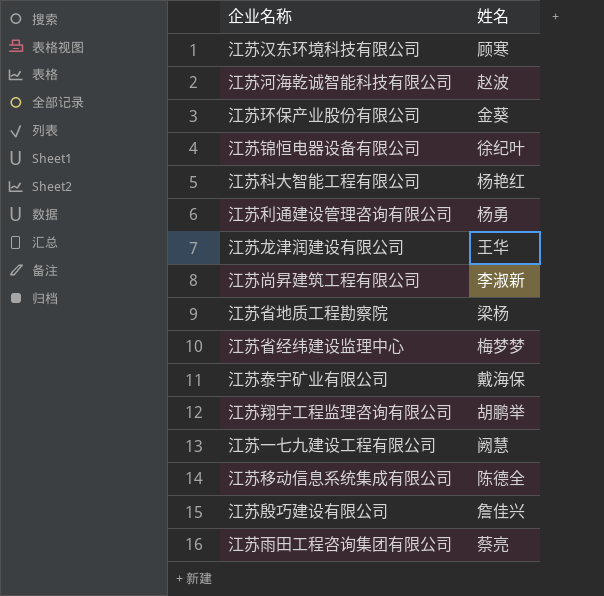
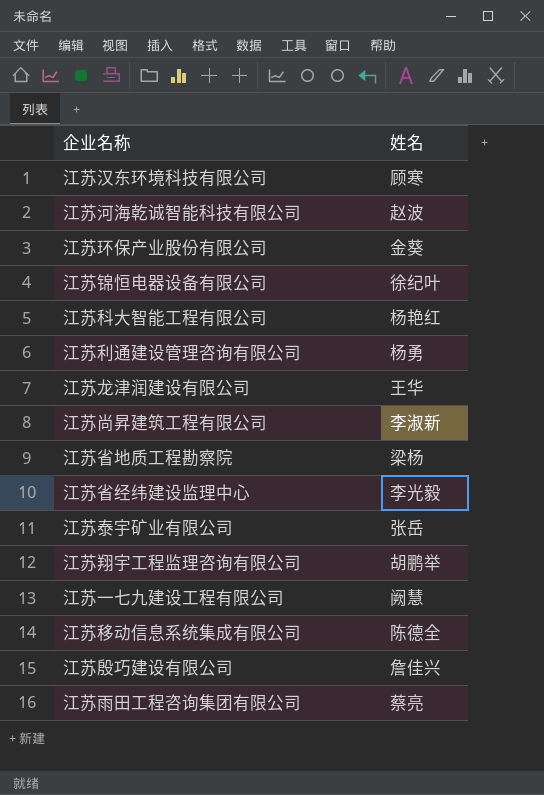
江苏省经纬建设监理中心 | 姓名: 梅梦梦 -> 李光毅
江苏泰宇矿业有限公司 | 姓名: 戴海保 -> 张岳

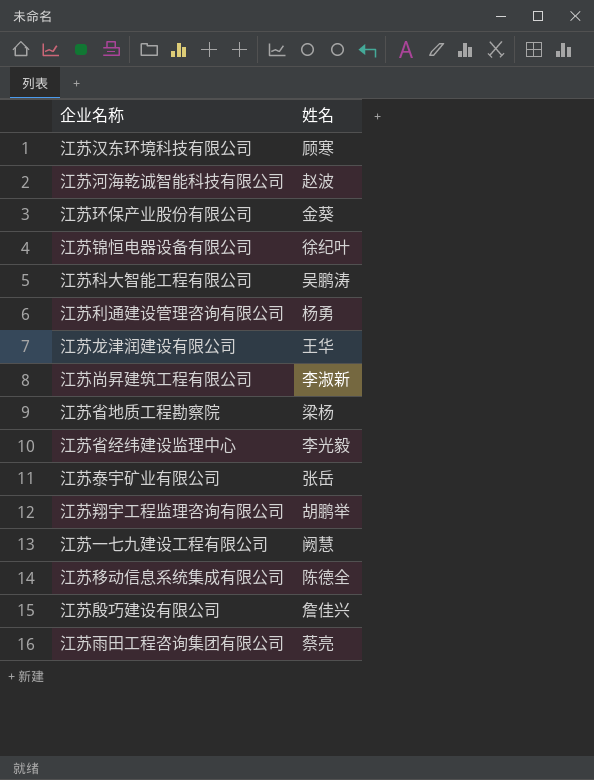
江苏科大智能工程有限公司 | 姓名: 杨艳红 -> 吴鹏涛

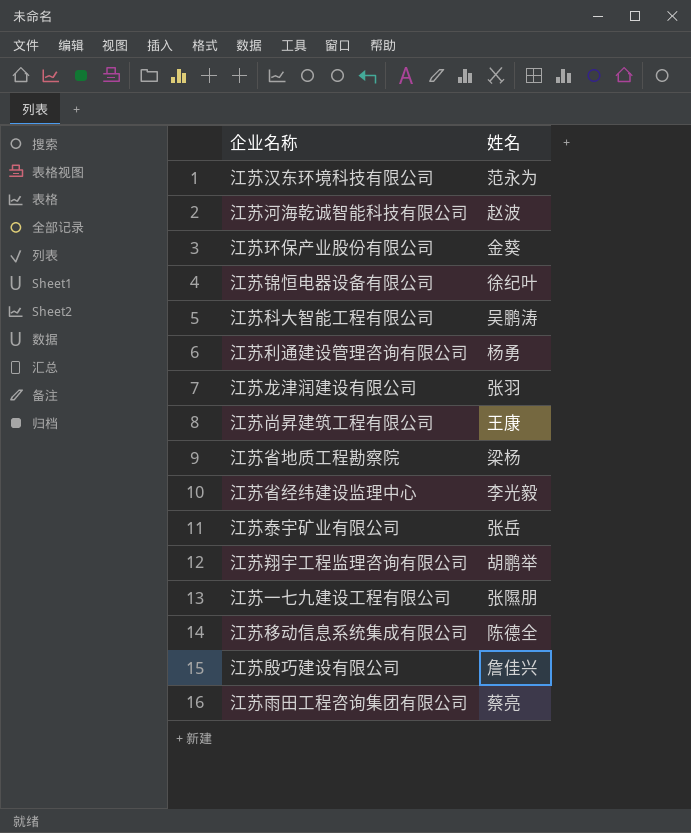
江苏汉东环境科技有限公司 | 姓名: 顾寒 -> 范永为
江苏龙津润建设有限公司 | 姓名: 王华 -> 张羽
江苏尚昇建筑工程有限公司 | 姓名: 李淑新 -> 王康
江苏一七九建设工程有限公司 | 姓名: 阙慧 -> 张隰朋

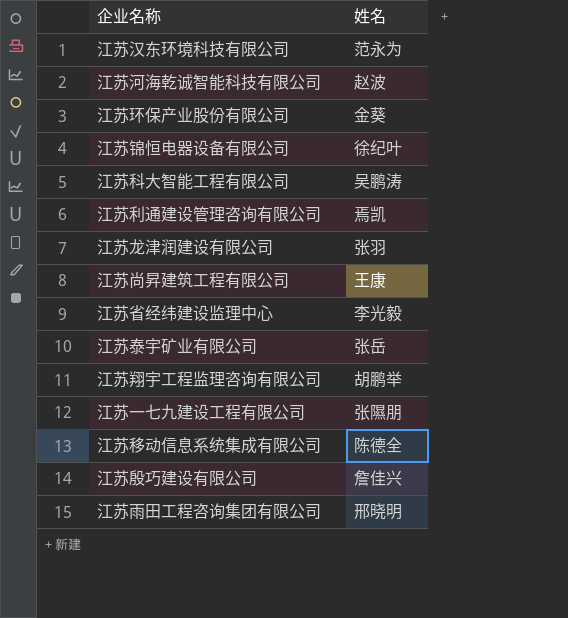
row 江苏省地质工程勘察院: 梁杨 -> none
江苏利通建设管理咨询有限公司 | 姓名: 杨勇 -> 焉凯
江苏雨田工程咨询集团有限公司 | 姓名: 蔡亮 -> 邢晓明

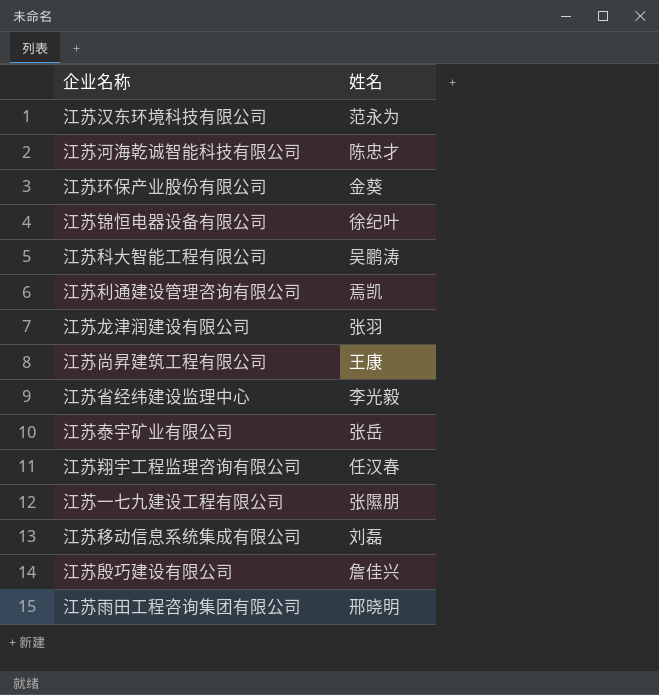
江苏河海乾诚智能科技有限公司 | 姓名: 赵波 -> 陈忠才
江苏翔宇工程监理咨询有限公司 | 姓名: 胡鹏举 -> 任汉春
江苏移动信息系统集成有限公司 | 姓名: 陈德全 -> 刘磊

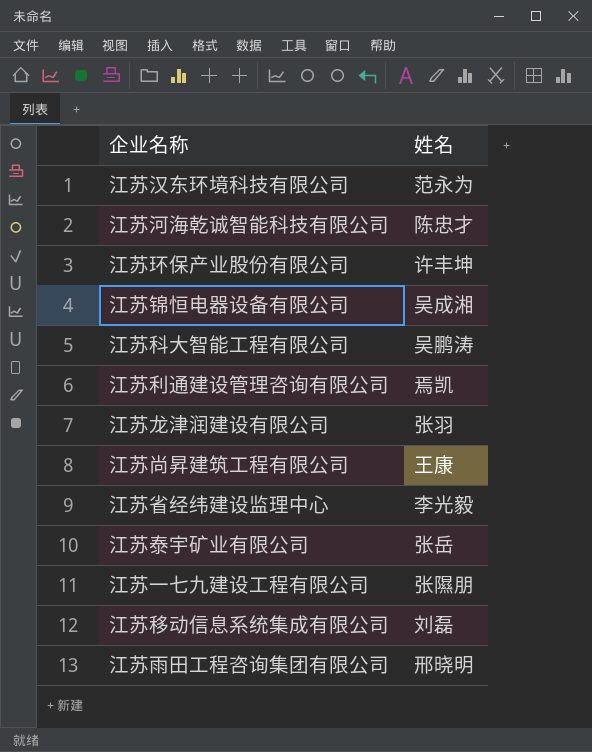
row 江苏翔宇工程监理咨询有限公司: 任汉春 -> none
row 江苏殷巧建设有限公司: 詹佳兴 -> none
江苏环保产业股份有限公司 | 姓名: 金葵 -> 许丰坤
江苏锦恒电器设备有限公司 | 姓名: 徐纪叶 -> 吴成湘

